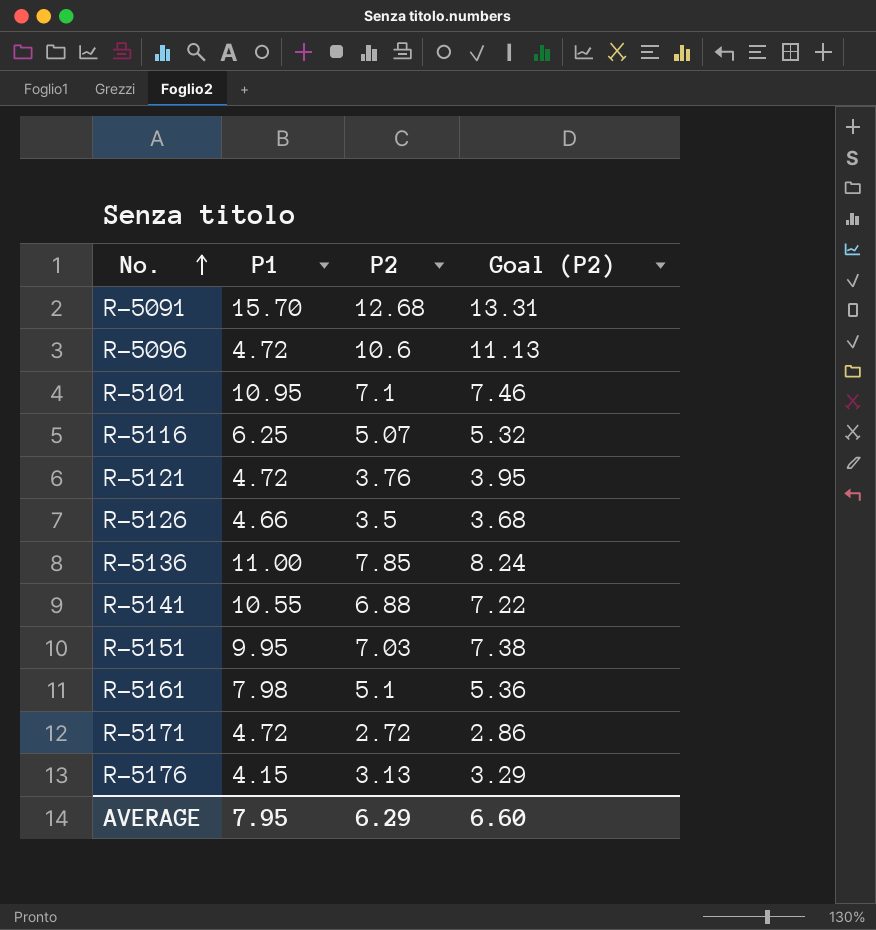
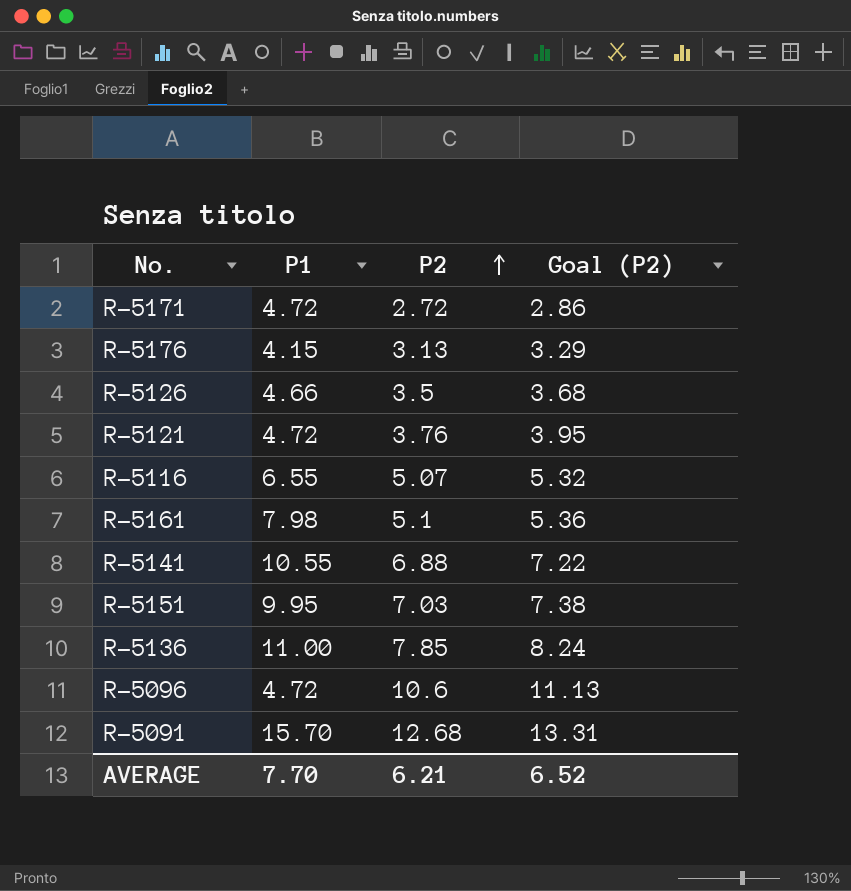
row order: No. ascending -> P2 ascending
row R-5101: 10.95 | 7.1 | 7.46 -> none
R-5116 | P1: 6.25 -> 6.55
AVERAGE | P1: 7.95 -> 7.70
AVERAGE | P2: 6.29 -> 6.21
AVERAGE | Goal (P2): 6.60 -> 6.52

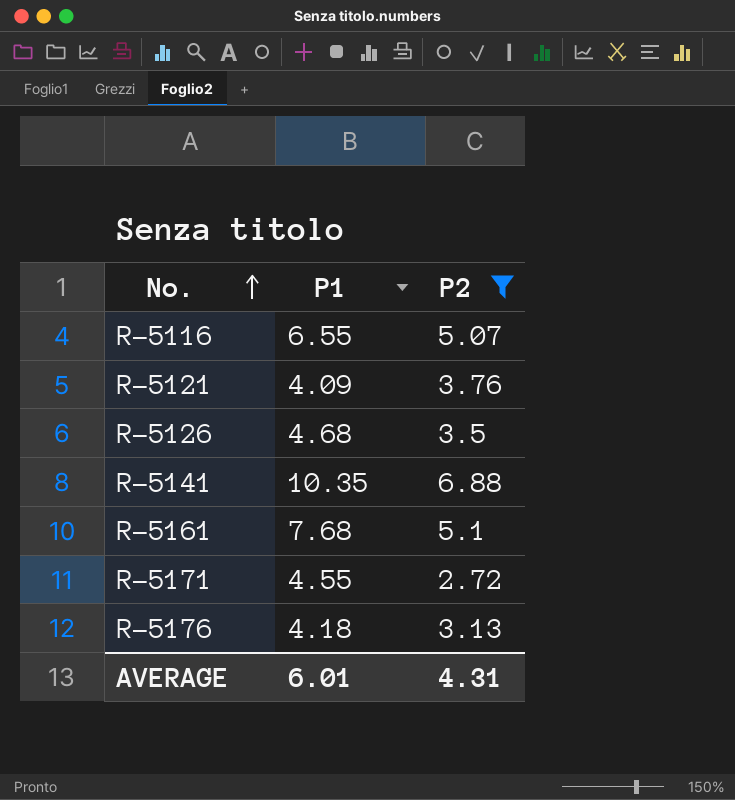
filter: none -> P2 <= 6.88
row order: P2 ascending -> No. ascending
column Goal (P2) | formula: [P2] * 1.05 -> none
R-5121 | P1: 4.72 -> 4.09
R-5126 | P1: 4.66 -> 4.68
R-5141 | P1: 10.55 -> 10.35
R-5161 | P1: 7.98 -> 7.68
R-5171 | P1: 4.72 -> 4.55
R-5176 | P1: 4.15 -> 4.18
AVERAGE | P1: 7.70 -> 6.01
AVERAGE | P2: 6.21 -> 4.31

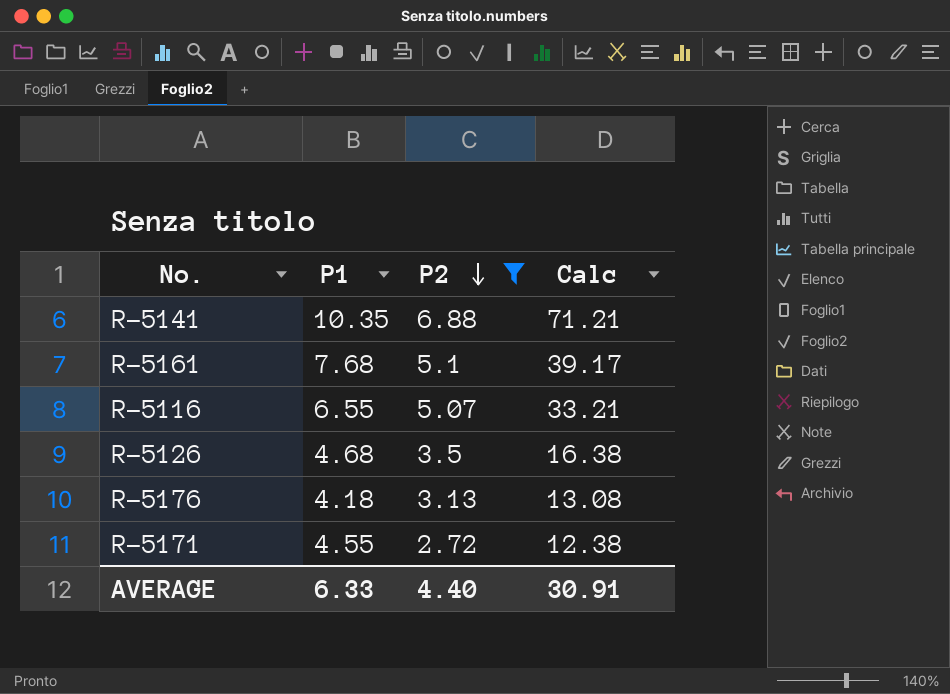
row order: No. ascending -> P2 descending
column Calc | formula: none -> [P1] * [P2]
row R-5121: 4.09 | 3.76 -> none
AVERAGE | P1: 6.01 -> 6.33
AVERAGE | P2: 4.31 -> 4.40

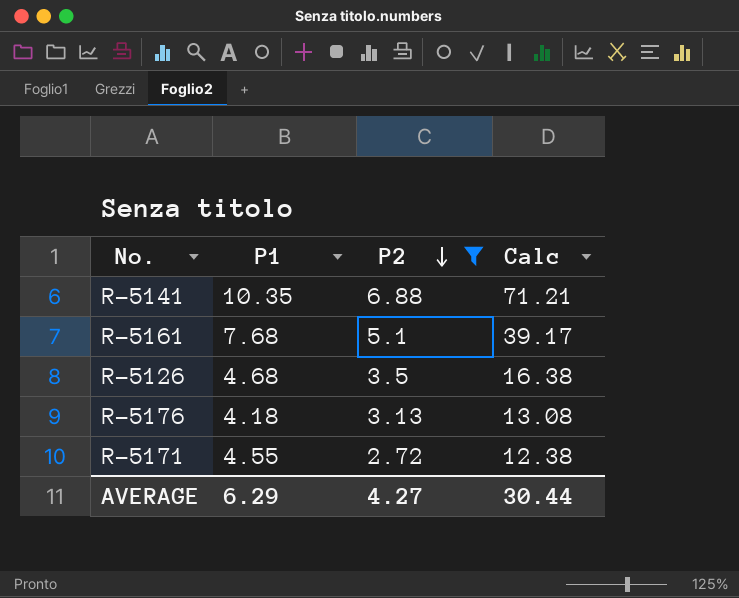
row R-5116: 6.55 | 5.07 | 33.21 -> none
AVERAGE | P1: 6.33 -> 6.29
AVERAGE | P2: 4.40 -> 4.27
AVERAGE | Calc: 30.91 -> 30.44

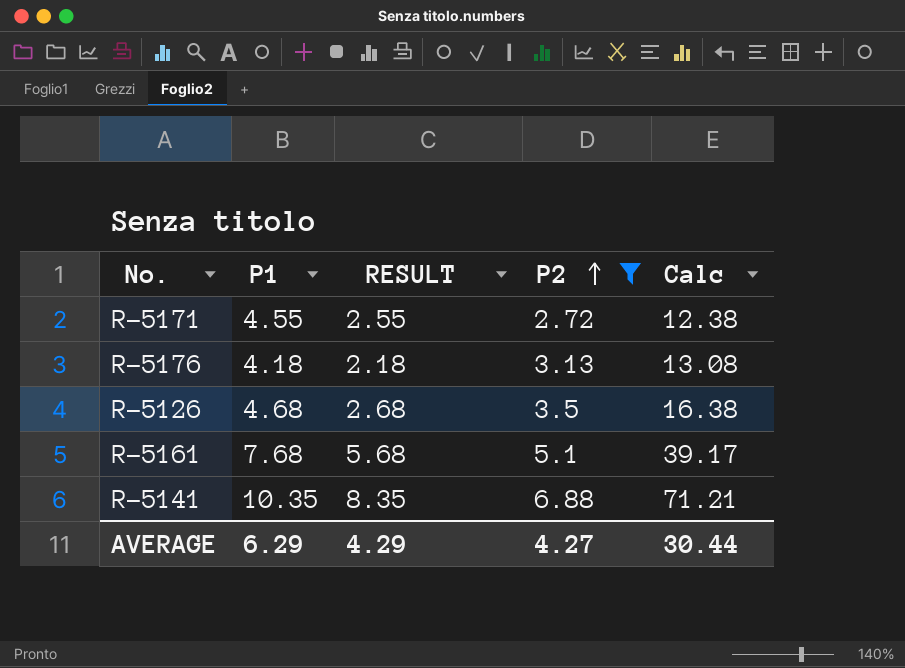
row order: P2 descending -> P2 ascending
column RESULT | formula: none -> [P1] - 2

